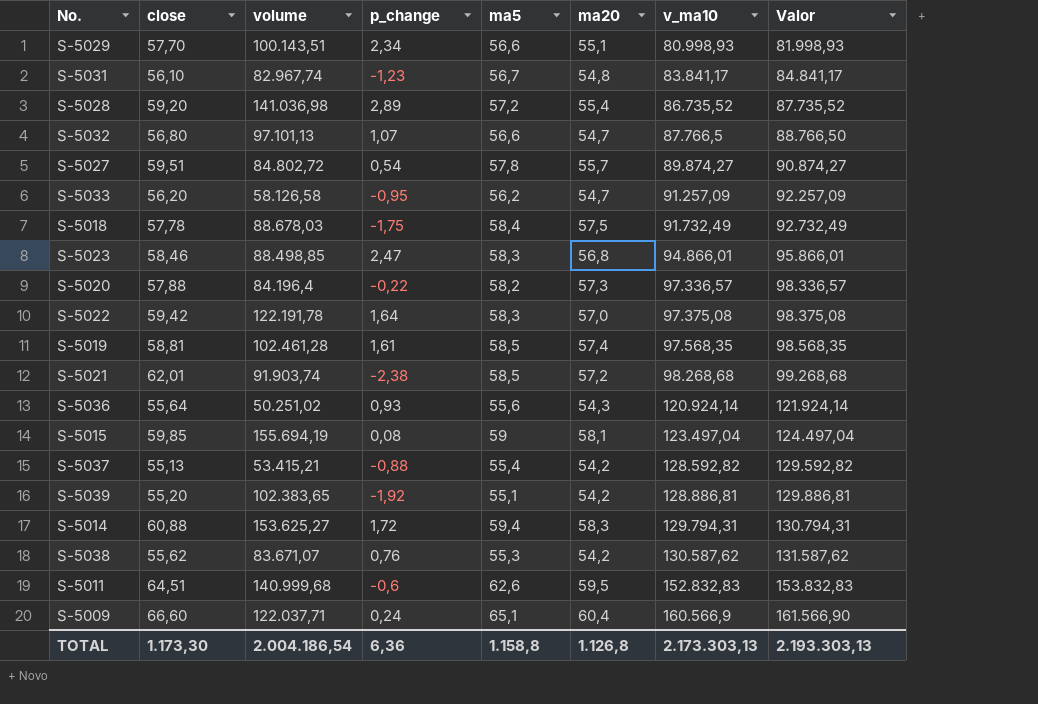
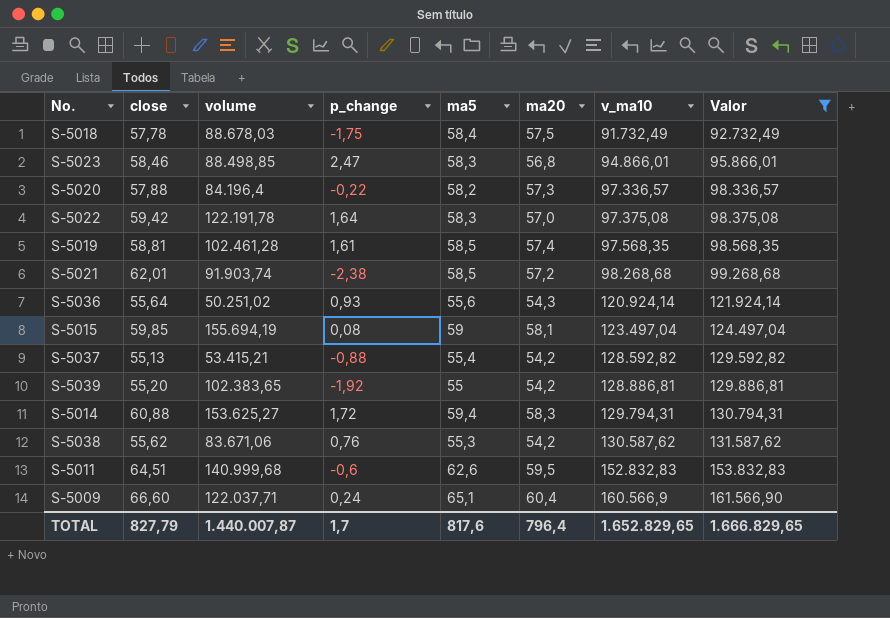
filter: none -> Valor >= 92.732,49
S-5039 | ma5: 55,1 -> 55
S-5038 | volume: 83.671,07 -> 83.671,06
TOTAL | close: 1.173,30 -> 827,79
TOTAL | volume: 2.004.186,54 -> 1.440.007,87
TOTAL | p_change: 6,36 -> 1,7
TOTAL | ma5: 1.158,8 -> 817,6
TOTAL | ma20: 1.126,8 -> 796,4
TOTAL | v_ma10: 2.173.303,13 -> 1.652.829,65
TOTAL | Valor: 2.193.303,13 -> 1.666.829,65

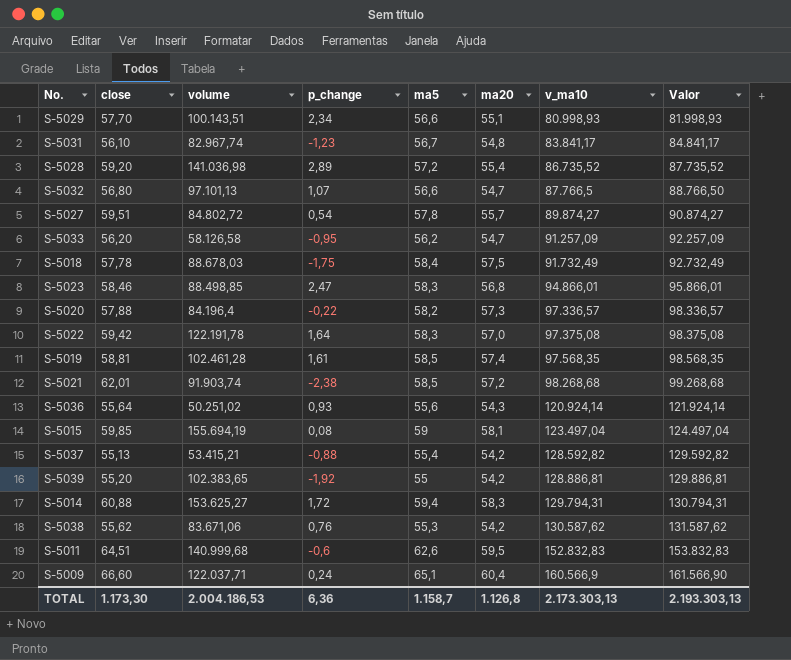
filter: Valor >= 92.732,49 -> none
TOTAL | close: 827,79 -> 1.173,30
TOTAL | volume: 1.440.007,87 -> 2.004.186,53
TOTAL | p_change: 1,7 -> 6,36
TOTAL | ma5: 817,6 -> 1.158,7
TOTAL | ma20: 796,4 -> 1.126,8
TOTAL | v_ma10: 1.652.829,65 -> 2.173.303,13
TOTAL | Valor: 1.666.829,65 -> 2.193.303,13

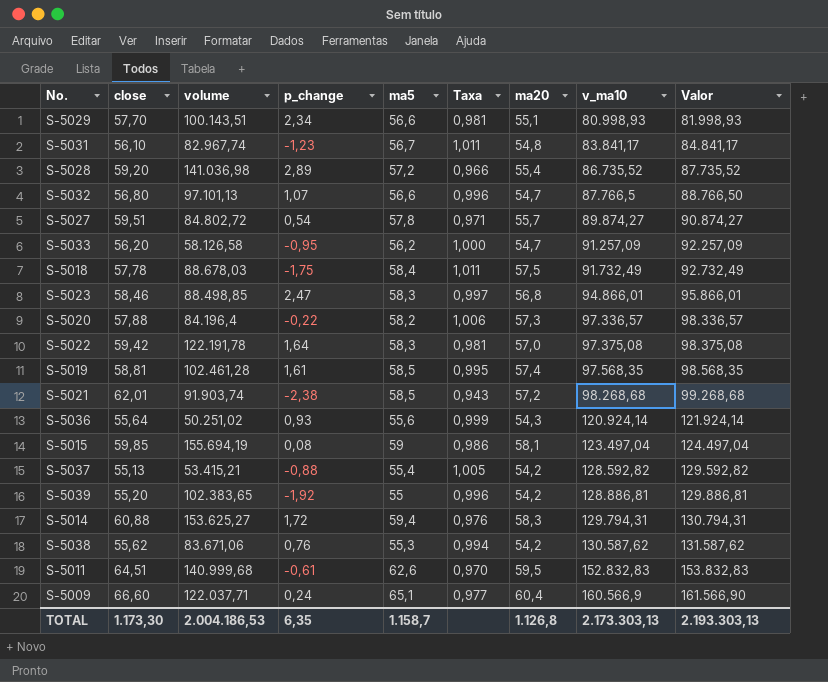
column Taxa | formula: none -> [ma5] / [close]
S-5011 | p_change: -0,6 -> -0,61
TOTAL | p_change: 6,36 -> 6,35

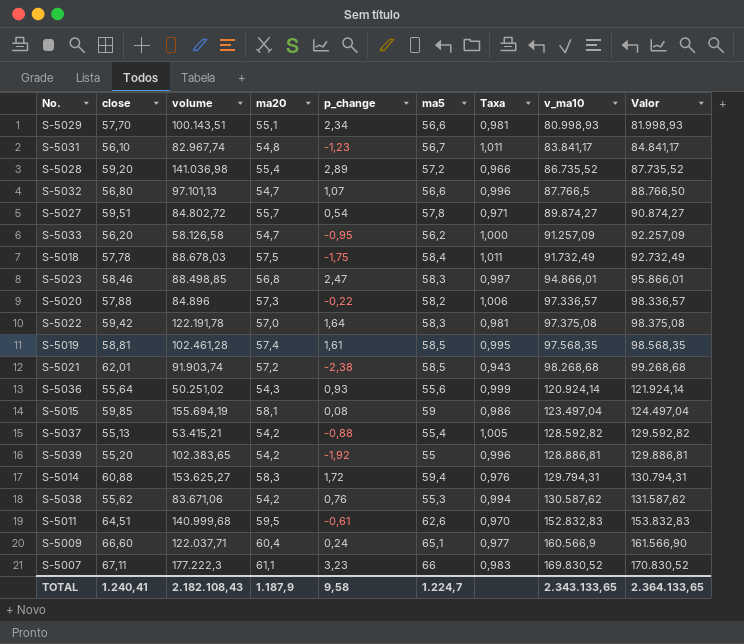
column ma20 | position: 7 -> 4
S-5020 | volume: 84.196,4 -> 84.896
row S-5007: none -> 67,11 | 177.222,3 | 61,1 | 3,23 | 66 | 0,983 | 169.830,52 | 170.830,52
TOTAL | close: 1.173,30 -> 1.240,41
TOTAL | volume: 2.004.186,53 -> 2.182.108,43
TOTAL | ma20: 1.126,8 -> 1.187,9
TOTAL | p_change: 6,35 -> 9,58
TOTAL | ma5: 1.158,7 -> 1.224,7
TOTAL | v_ma10: 2.173.303,13 -> 2.343.133,65
TOTAL | Valor: 2.193.303,13 -> 2.364.133,65

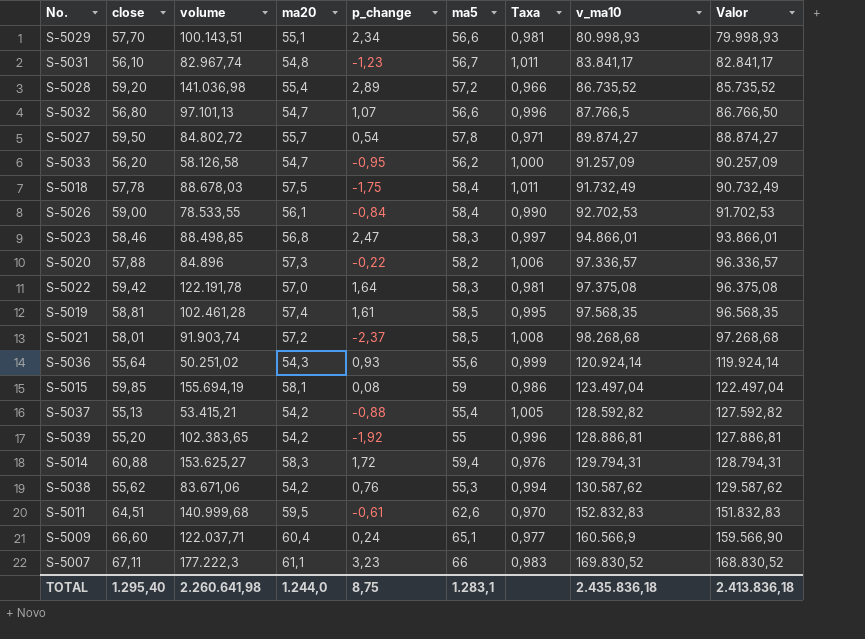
column Valor | formula: [v_ma10] + 1000 -> [v_ma10] - 1000
S-5027 | close: 59,51 -> 59,50
row S-5026: none -> 59,00 | 78.533,55 | 56,1 | -0,84 | 58,4 | 0,990 | 92.702,53 | 91.702,53
S-5021 | close: 62,01 -> 58,01
S-5021 | p_change: -2,38 -> -2,37
S-5021 | Taxa: 0,943 -> 1,008
TOTAL | close: 1.240,41 -> 1.295,40
TOTAL | volume: 2.182.108,43 -> 2.260.641,98
TOTAL | ma20: 1.187,9 -> 1.244,0
TOTAL | p_change: 9,58 -> 8,75
TOTAL | ma5: 1.224,7 -> 1.283,1
TOTAL | v_ma10: 2.343.133,65 -> 2.435.836,18
TOTAL | Valor: 2.364.133,65 -> 2.413.836,18

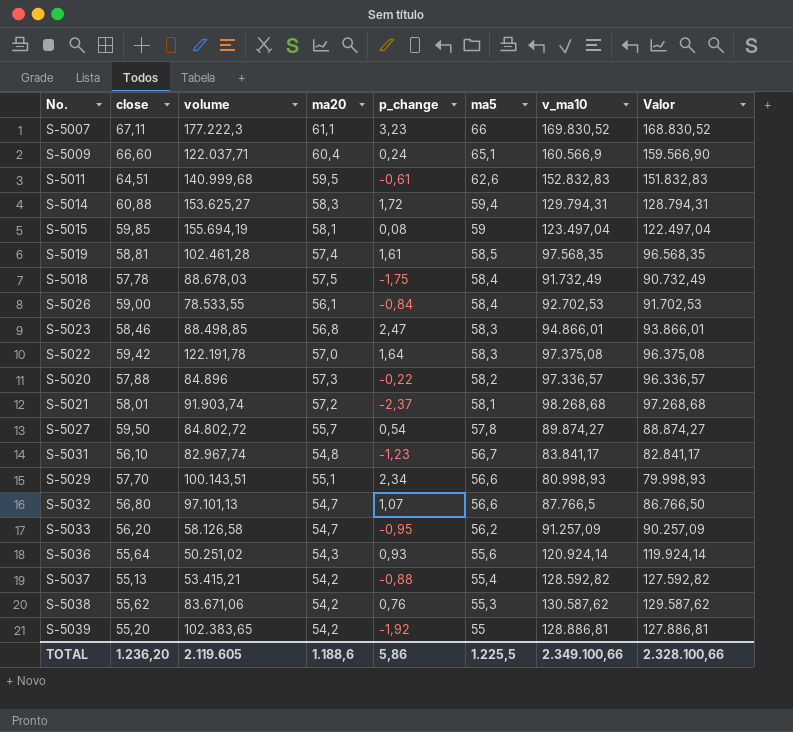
row order: v_ma10 ascending -> ma5 descending
column Taxa | formula: [ma5] / [close] -> none
row S-5028: 59,20 | 141.036,98 | 55,4 | 2,89 | 57,2 | 0,966 | 86.735,52 | 85.735,52 -> none
S-5021 | ma5: 58,5 -> 58,1
TOTAL | close: 1.295,40 -> 1.236,20
TOTAL | volume: 2.260.641,98 -> 2.119.605
TOTAL | ma20: 1.244,0 -> 1.188,6
TOTAL | p_change: 8,75 -> 5,86
TOTAL | ma5: 1.283,1 -> 1.225,5
TOTAL | v_ma10: 2.435.836,18 -> 2.349.100,66
TOTAL | Valor: 2.413.836,18 -> 2.328.100,66

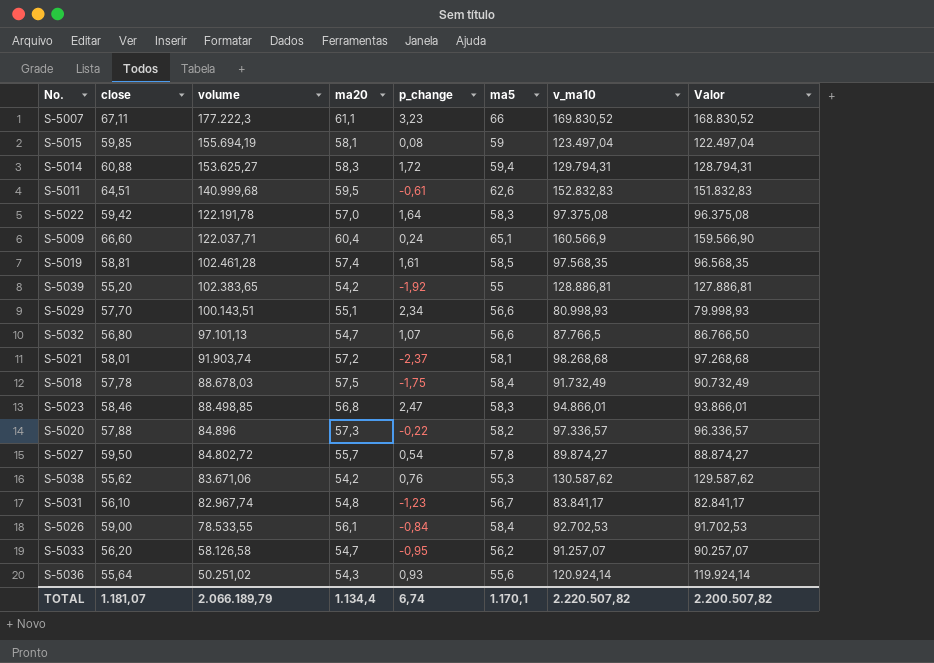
row order: ma5 descending -> volume descending
row S-5037: 55,13 | 53.415,21 | 54,2 | -0,88 | 55,4 | 128.592,82 | 127.592,82 -> none
S-5033 | v_ma10: 91.257,09 -> 91.257,07
S-5033 | Valor: 90.257,09 -> 90.257,07
TOTAL | close: 1.236,20 -> 1.181,07
TOTAL | volume: 2.119.605 -> 2.066.189,79
TOTAL | ma20: 1.188,6 -> 1.134,4
TOTAL | p_change: 5,86 -> 6,74
TOTAL | ma5: 1.225,5 -> 1.170,1
TOTAL | v_ma10: 2.349.100,66 -> 2.220.507,82
TOTAL | Valor: 2.328.100,66 -> 2.200.507,82

